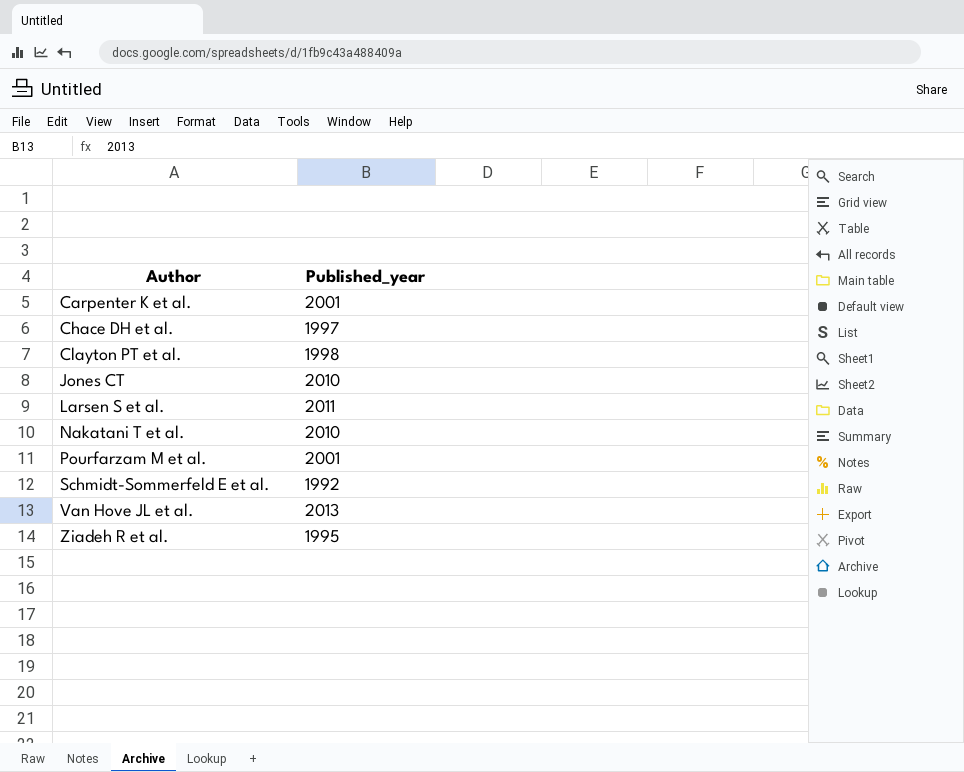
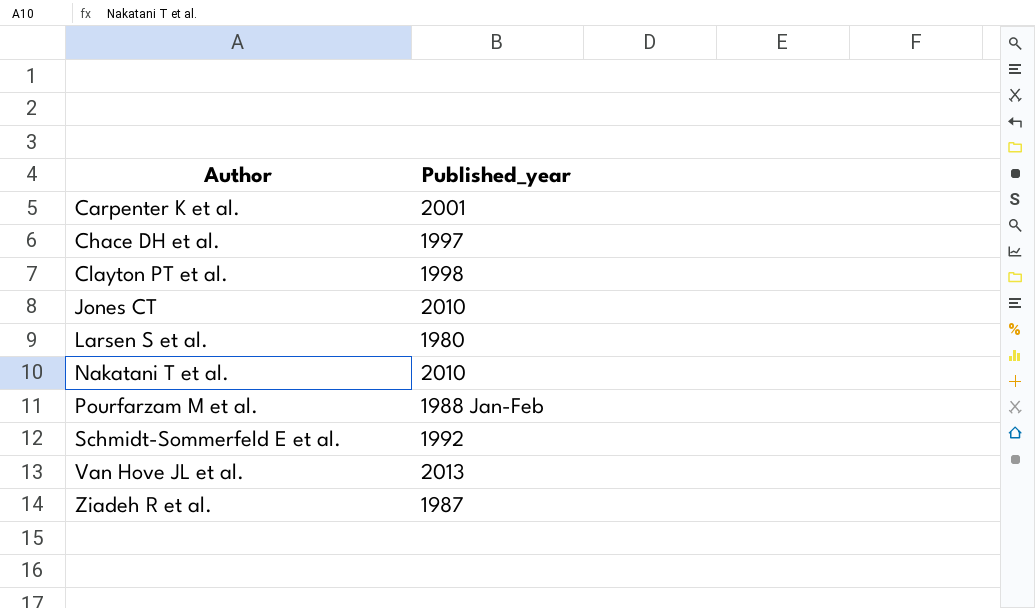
Larsen S et al. | Published_year: 2011 -> 1980
Pourfarzam M et al. | Published_year: 2001 -> 1988 Jan-Feb
Ziadeh R et al. | Published_year: 1995 -> 1987

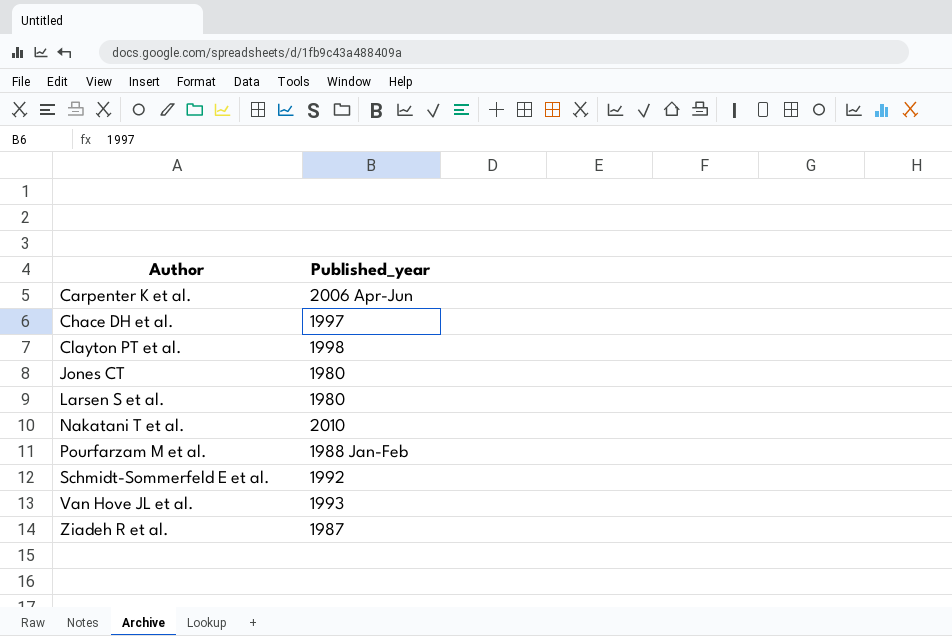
Carpenter K et al. | Published_year: 2001 -> 2006 Apr-Jun
Jones CT | Published_year: 2010 -> 1980
Van Hove JL et al. | Published_year: 2013 -> 1993

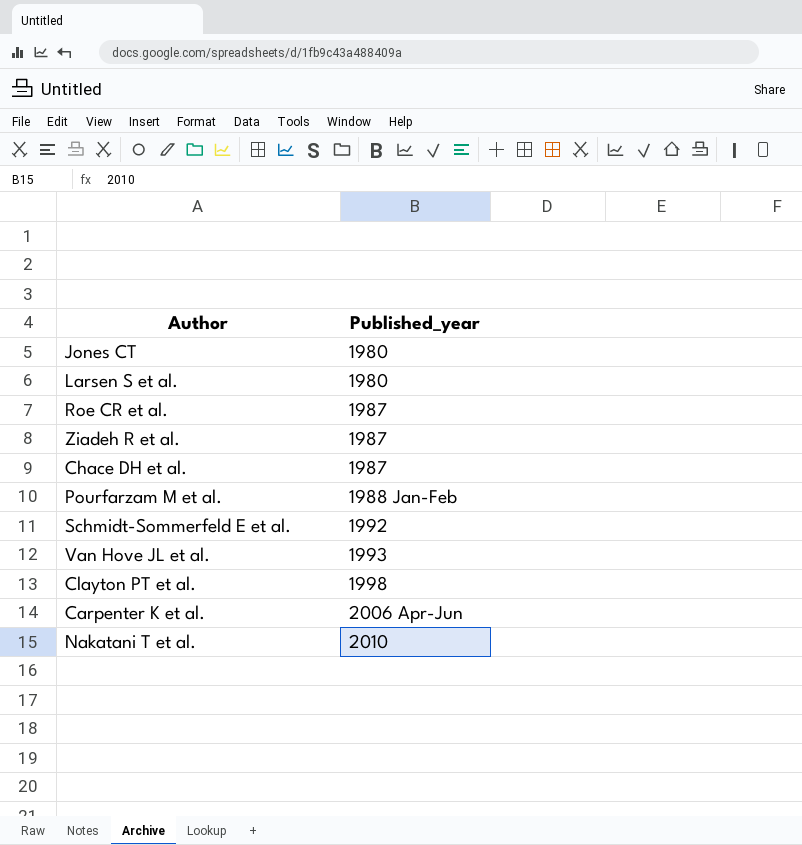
row order: Author ascending -> Published_year ascending
row Roe CR et al.: none -> 1987
Chace DH et al. | Published_year: 1997 -> 1987

